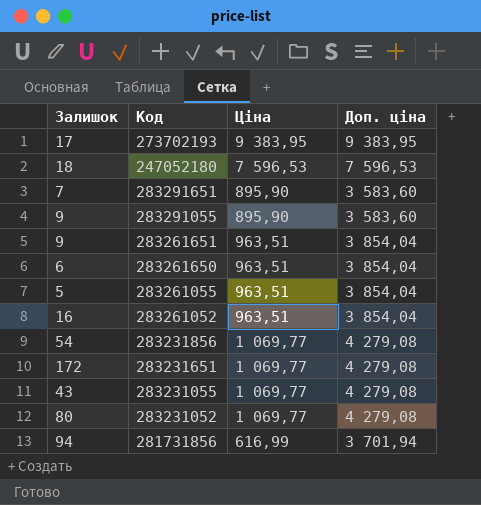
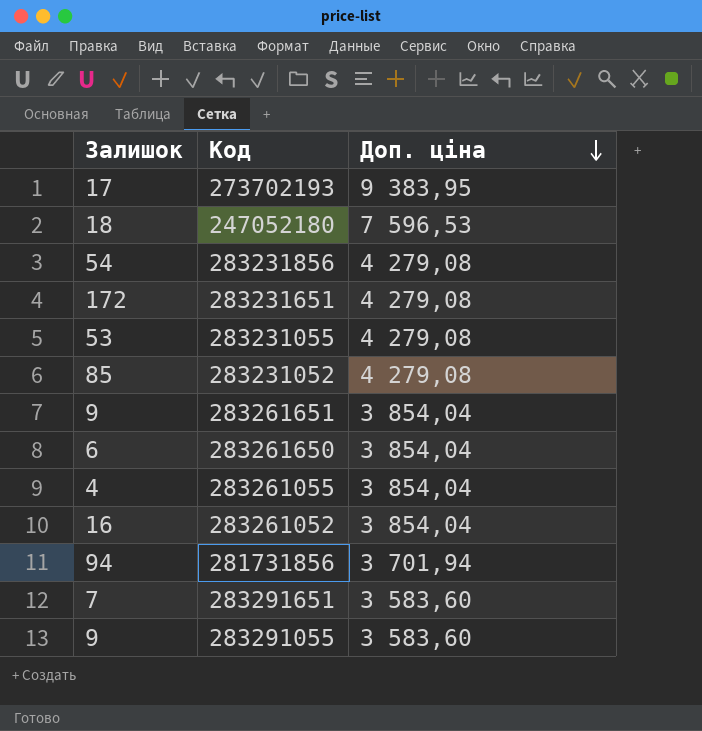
row order: none -> Доп. ціна descending
column Ціна | position: 3 -> none
283231055 | Залишок: 43 -> 53
283231052 | Залишок: 80 -> 85
283261055 | Залишок: 5 -> 4

